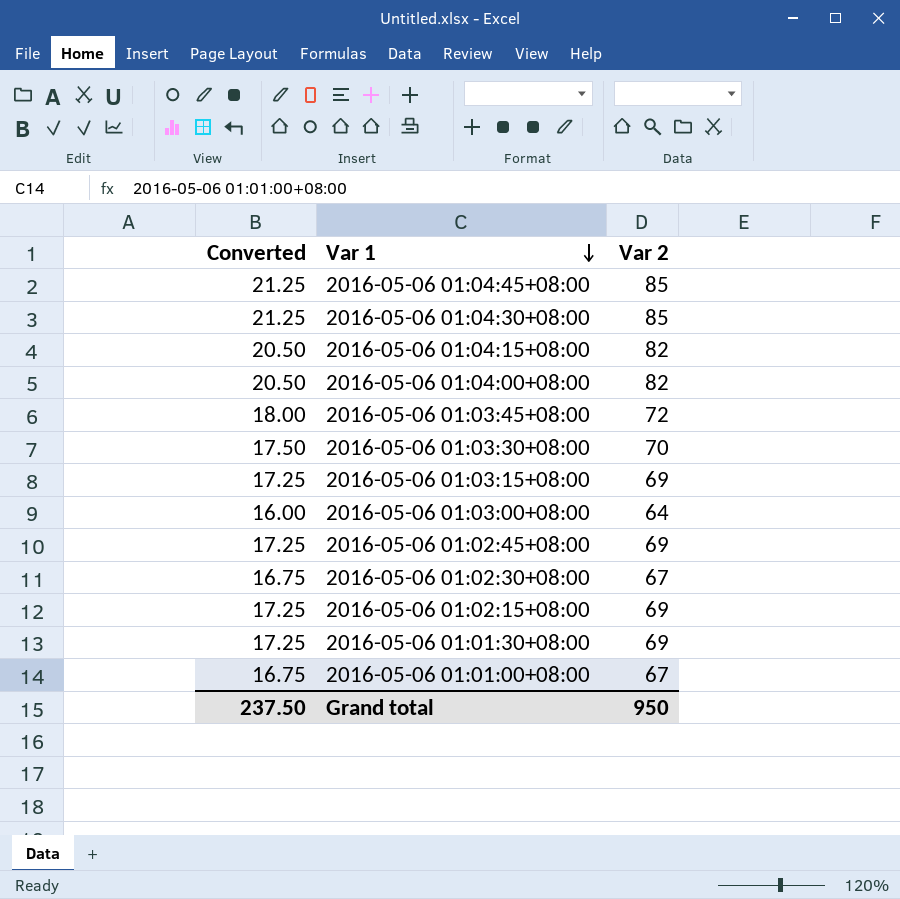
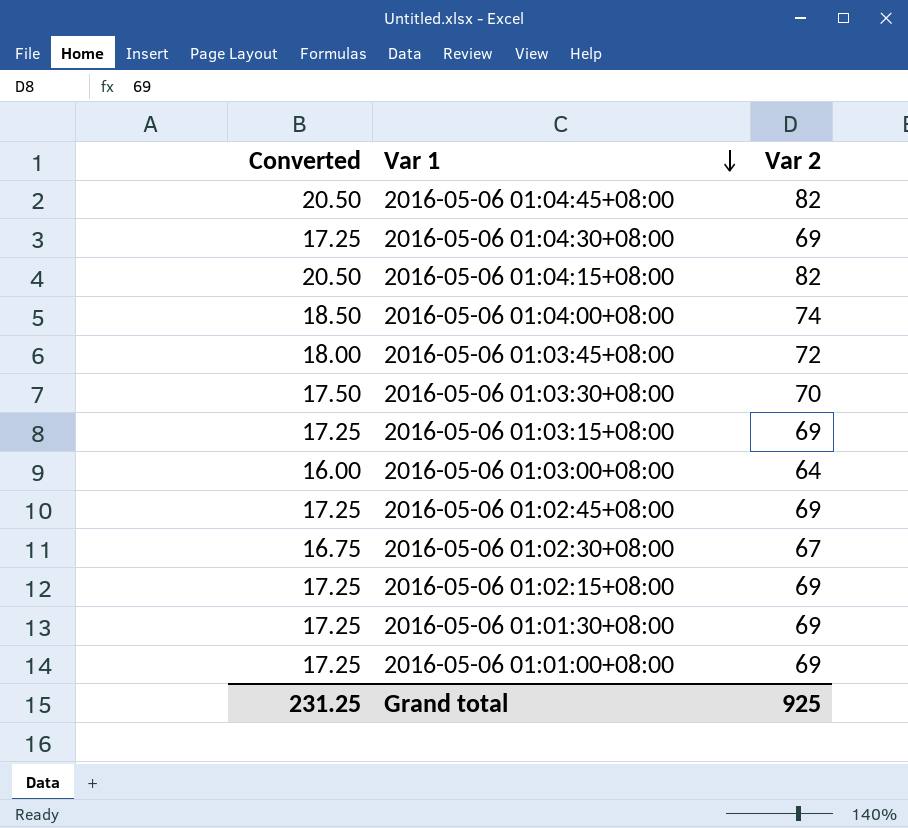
2016-05-06 01:04:45+08:00 | Converted: 21.25 -> 20.50
2016-05-06 01:04:45+08:00 | Var 2: 85 -> 82
2016-05-06 01:04:30+08:00 | Converted: 21.25 -> 17.25
2016-05-06 01:04:30+08:00 | Var 2: 85 -> 69
2016-05-06 01:04:00+08:00 | Converted: 20.50 -> 18.50
2016-05-06 01:04:00+08:00 | Var 2: 82 -> 74
2016-05-06 01:01:00+08:00 | Converted: 16.75 -> 17.25
2016-05-06 01:01:00+08:00 | Var 2: 67 -> 69
Grand total | Converted: 237.50 -> 231.25
Grand total | Var 2: 950 -> 925

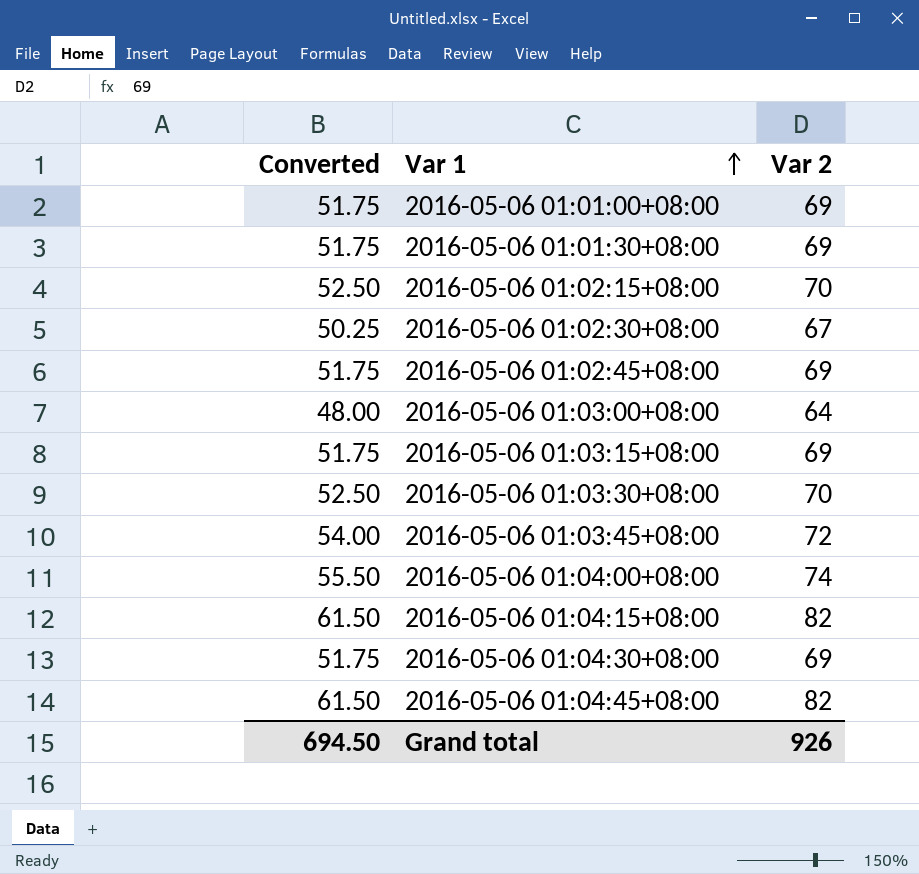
row order: Var 1 descending -> Var 1 ascending
column Converted | formula: [Var 2] * 0.25 -> [Var 2] * 0.75
2016-05-06 01:02:15+08:00 | Var 2: 69 -> 70
Grand total | Converted: 231.25 -> 694.50
Grand total | Var 2: 925 -> 926

